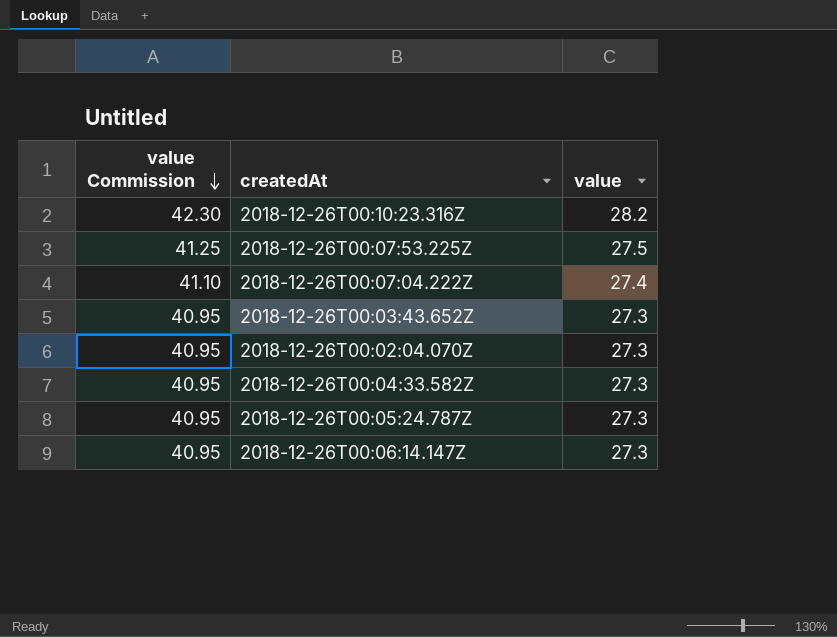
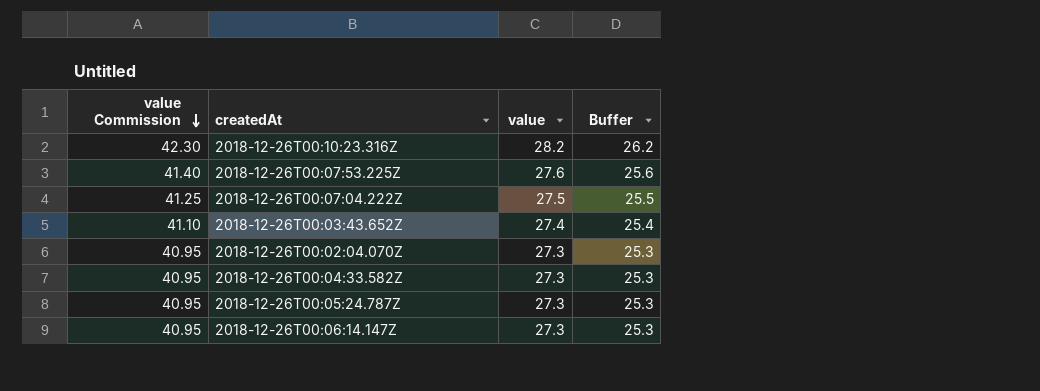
column Buffer | formula: none -> [value] - 2
2018-12-26T00:07:53.225Z | value Commission: 41.25 -> 41.40
2018-12-26T00:07:53.225Z | value: 27.5 -> 27.6
2018-12-26T00:07:04.222Z | value Commission: 41.10 -> 41.25
2018-12-26T00:07:04.222Z | value: 27.4 -> 27.5
2018-12-26T00:03:43.652Z | value Commission: 40.95 -> 41.10
2018-12-26T00:03:43.652Z | value: 27.3 -> 27.4

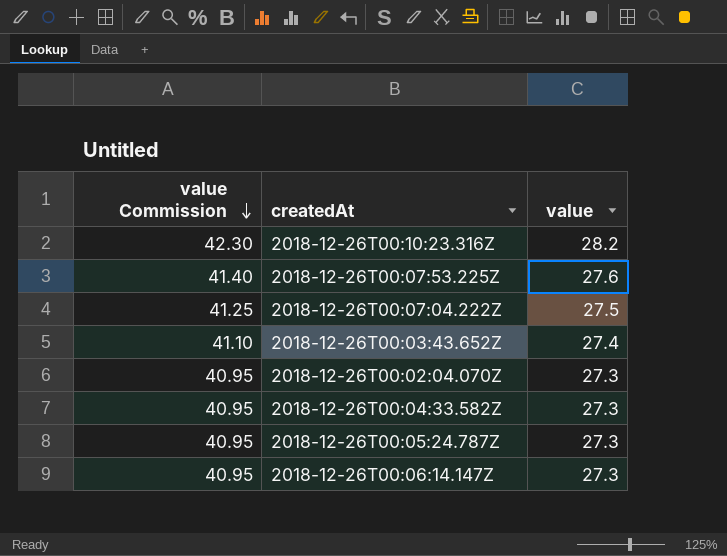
column Buffer | formula: [value] - 2 -> none

